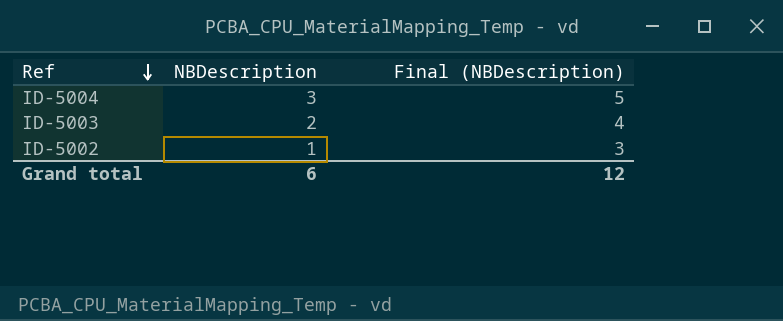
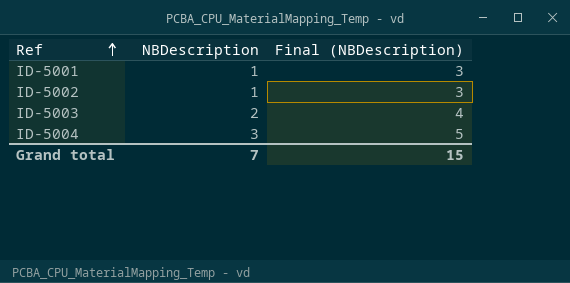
row order: Ref descending -> Ref ascending
row ID-5001: none -> 1 | 3
Grand total | NBDescription: 6 -> 7
Grand total | Final (NBDescription): 12 -> 15

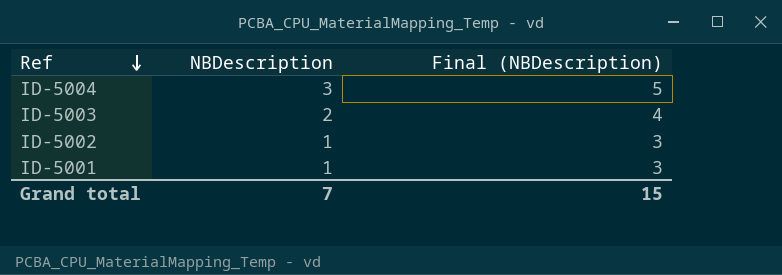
row order: Ref ascending -> Ref descending

